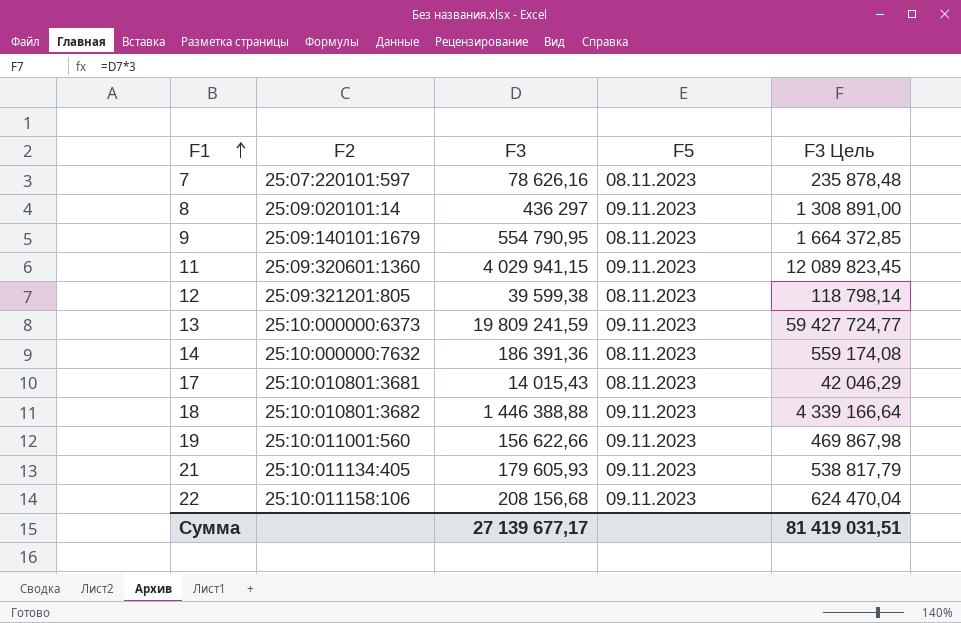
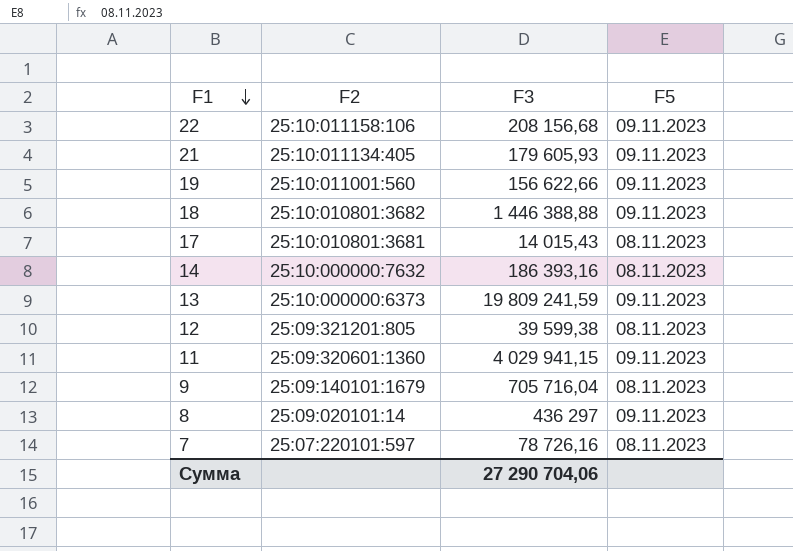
row order: F1 ascending -> F1 descending
column F3 Цель | formula: [F3] * 3 -> none
14 | F3: 186 391,36 -> 186 393,16
9 | F3: 554 790,95 -> 705 716,04
7 | F3: 78 626,16 -> 78 726,16
Сумма | F3: 27 139 677,17 -> 27 290 704,06

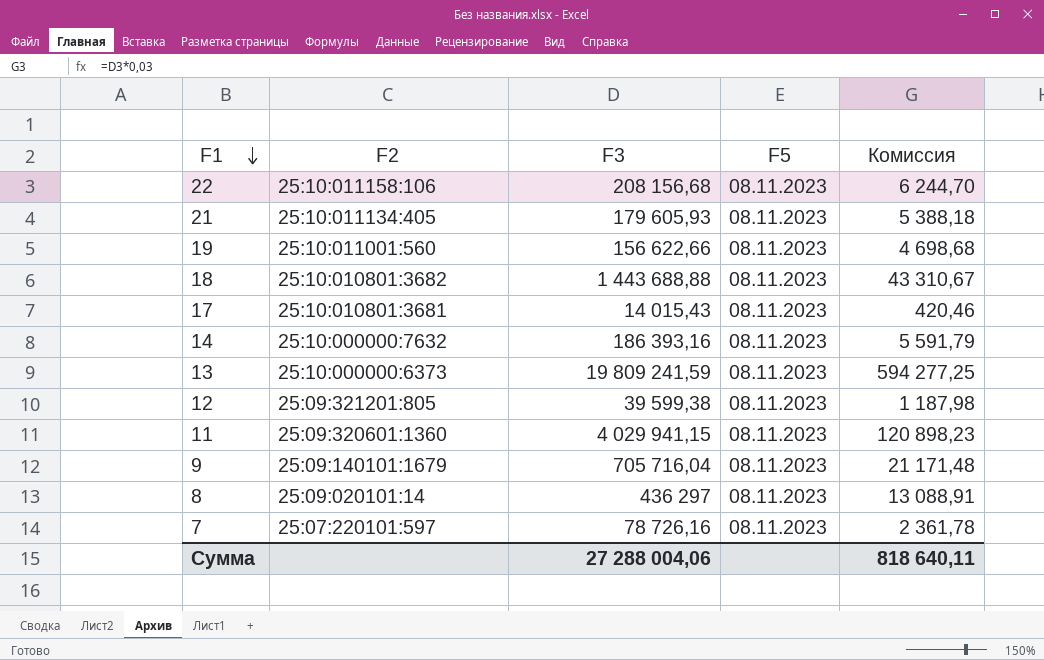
column Комиссия | formula: none -> [F3] * 0,03
22 | F5: 09.11.2023 -> 08.11.2023
21 | F5: 09.11.2023 -> 08.11.2023
19 | F5: 09.11.2023 -> 08.11.2023
18 | F3: 1 446 388,88 -> 1 443 688,88
18 | F5: 09.11.2023 -> 08.11.2023
13 | F5: 09.11.2023 -> 08.11.2023
11 | F5: 09.11.2023 -> 08.11.2023
8 | F5: 09.11.2023 -> 08.11.2023
Сумма | F3: 27 290 704,06 -> 27 288 004,06

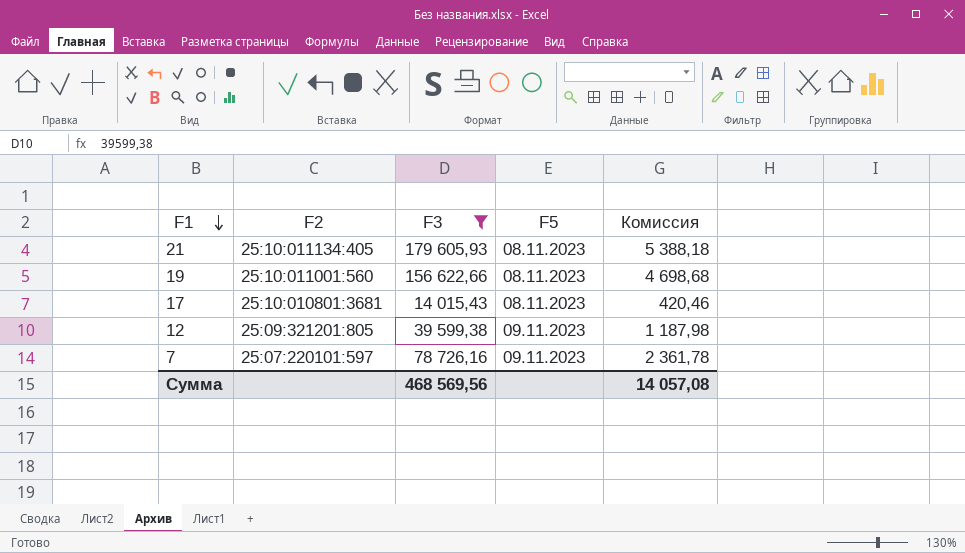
filter: none -> F3 <= 179 605,93
12 | F5: 08.11.2023 -> 09.11.2023
7 | F5: 08.11.2023 -> 09.11.2023
Сумма | F3: 27 288 004,06 -> 468 569,56
Сумма | Комиссия: 818 640,11 -> 14 057,08

